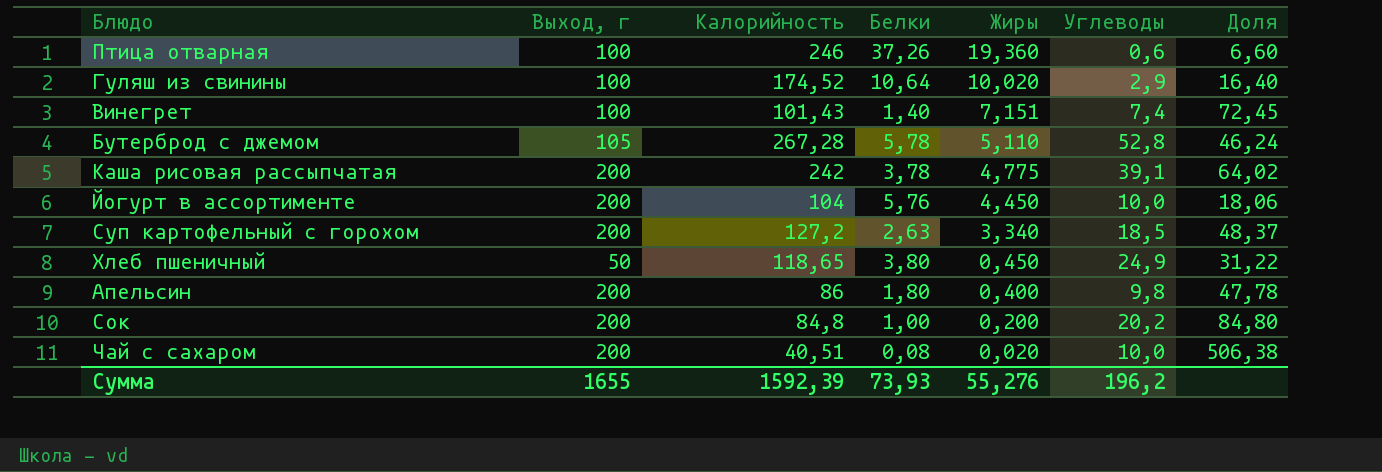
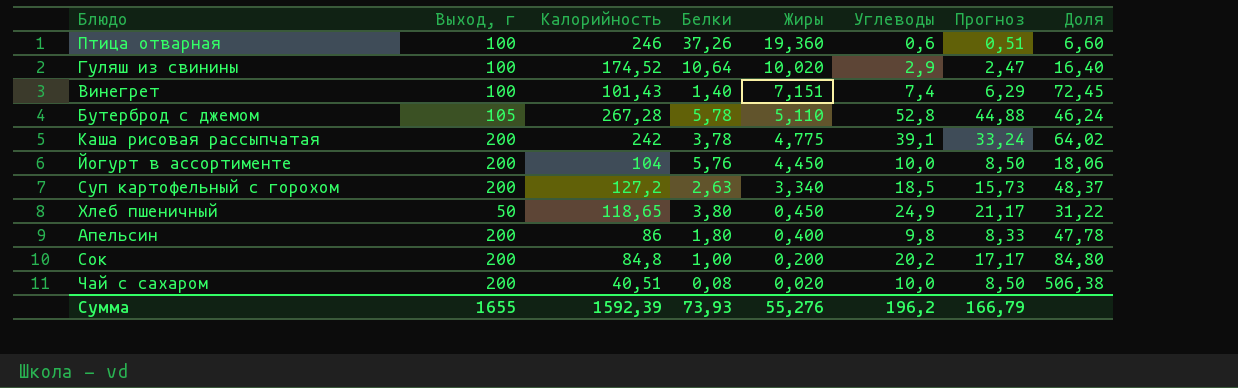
column Прогноз | formula: none -> [Углеводы] * 0,85

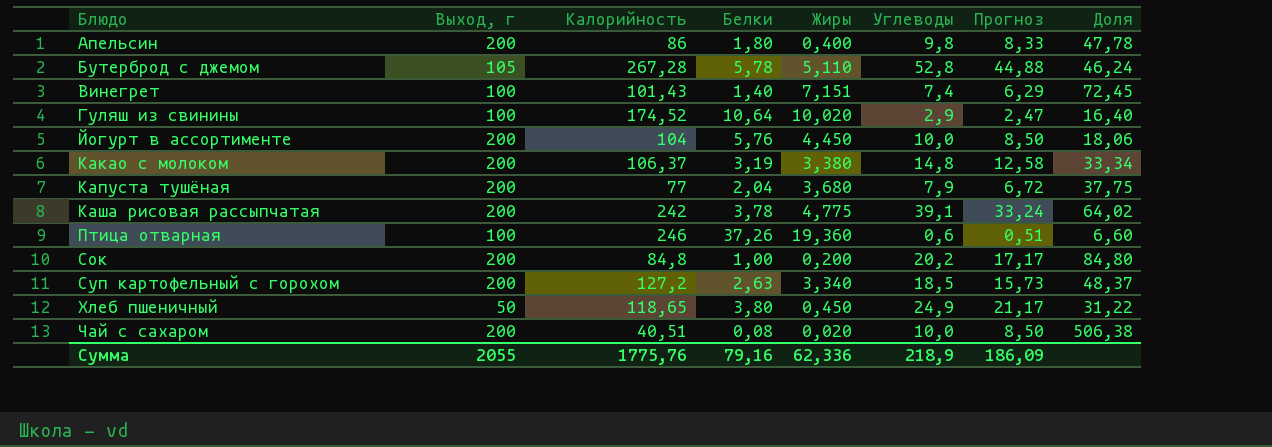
row order: Жиры descending -> Блюдо ascending
row Какао с молоком: none -> 200 | 106,37 | 3,19 | 3,380 | 14,8 | 12,58 | 33,34
row Капуста тушёная: none -> 200 | 77 | 2,04 | 3,680 | 7,9 | 6,72 | 37,75
Сумма | Выход, г: 1655 -> 2055
Сумма | Калорийность: 1592,39 -> 1775,76
Сумма | Белки: 73,93 -> 79,16
Сумма | Жиры: 55,276 -> 62,336
Сумма | Углеводы: 196,2 -> 218,9
Сумма | Прогноз: 166,79 -> 186,09

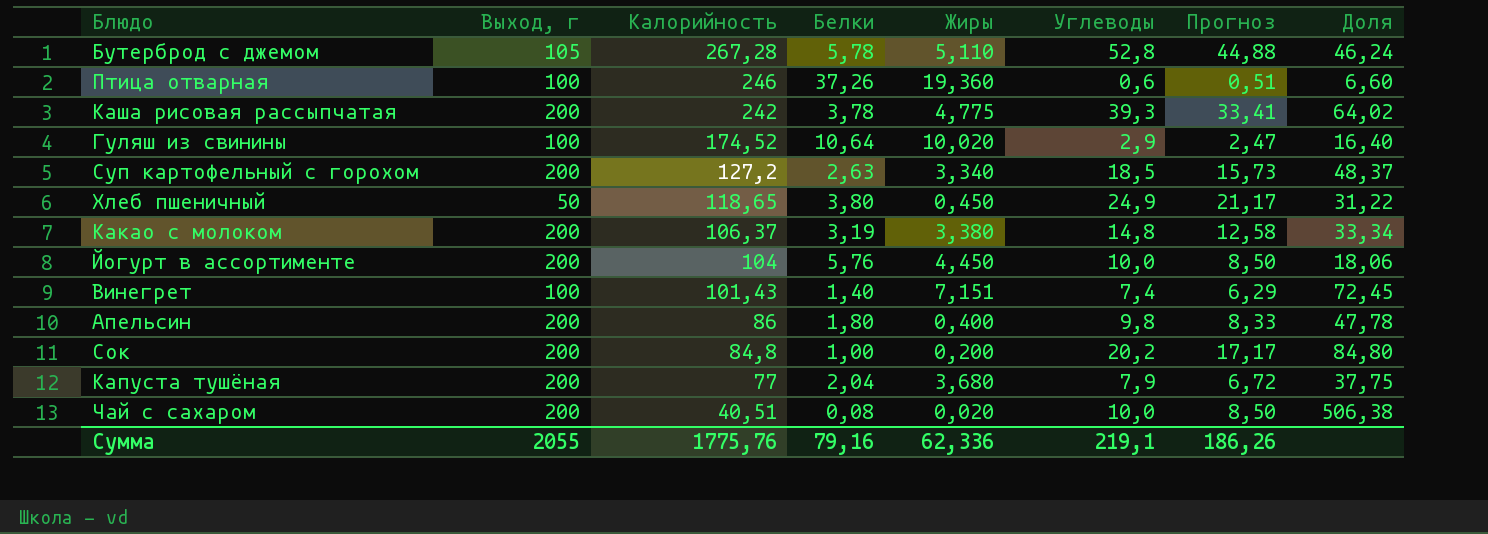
row order: Блюдо ascending -> Калорийность descending
Каша рисовая рассыпчатая | Углеводы: 39,1 -> 39,3
Каша рисовая рассыпчатая | Прогноз: 33,24 -> 33,41
Сумма | Углеводы: 218,9 -> 219,1
Сумма | Прогноз: 186,09 -> 186,26

